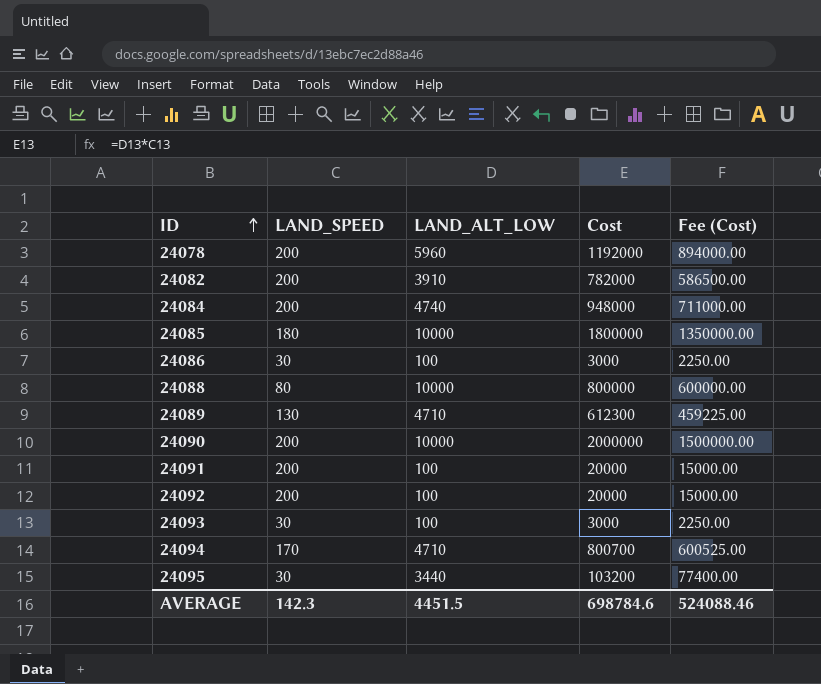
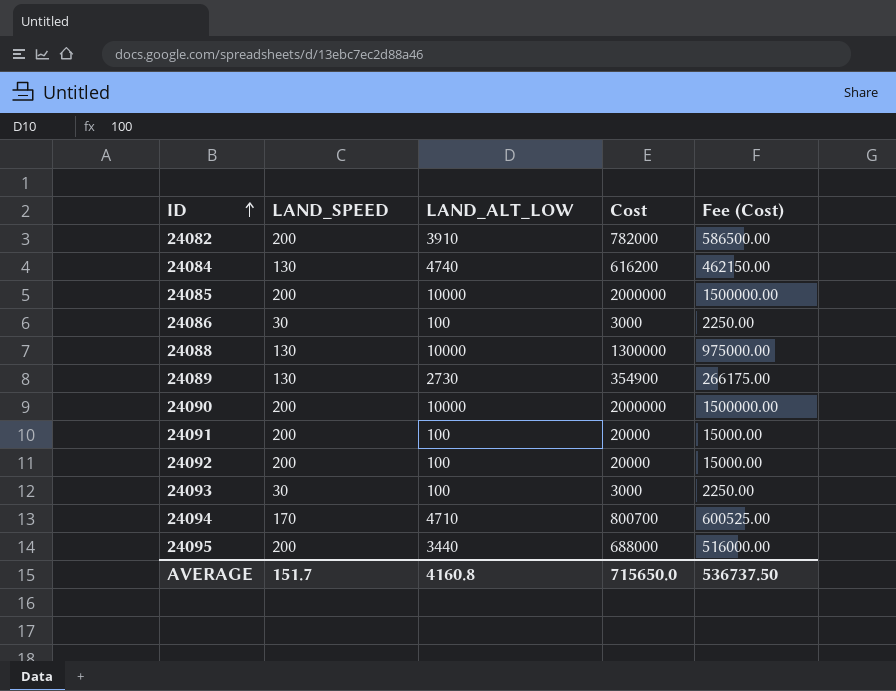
row 24078: 200 | 5960 | 1192000 | 894000.00 -> none
24084 | LAND_SPEED: 200 -> 130
24084 | Cost: 948000 -> 616200
24084 | Fee (Cost): 711000.00 -> 462150.00
24085 | LAND_SPEED: 180 -> 200
24085 | Cost: 1800000 -> 2000000
24085 | Fee (Cost): 1350000.00 -> 1500000.00
24088 | LAND_SPEED: 80 -> 130
24088 | Cost: 800000 -> 1300000
24088 | Fee (Cost): 600000.00 -> 975000.00
24089 | LAND_ALT_LOW: 4710 -> 2730
24089 | Cost: 612300 -> 354900
24089 | Fee (Cost): 459225.00 -> 266175.00
24095 | LAND_SPEED: 30 -> 200
24095 | Cost: 103200 -> 688000
24095 | Fee (Cost): 77400.00 -> 516000.00
AVERAGE | LAND_SPEED: 142.3 -> 151.7
AVERAGE | LAND_ALT_LOW: 4451.5 -> 4160.8
AVERAGE | Cost: 698784.6 -> 715650.0
AVERAGE | Fee (Cost): 524088.46 -> 536737.50

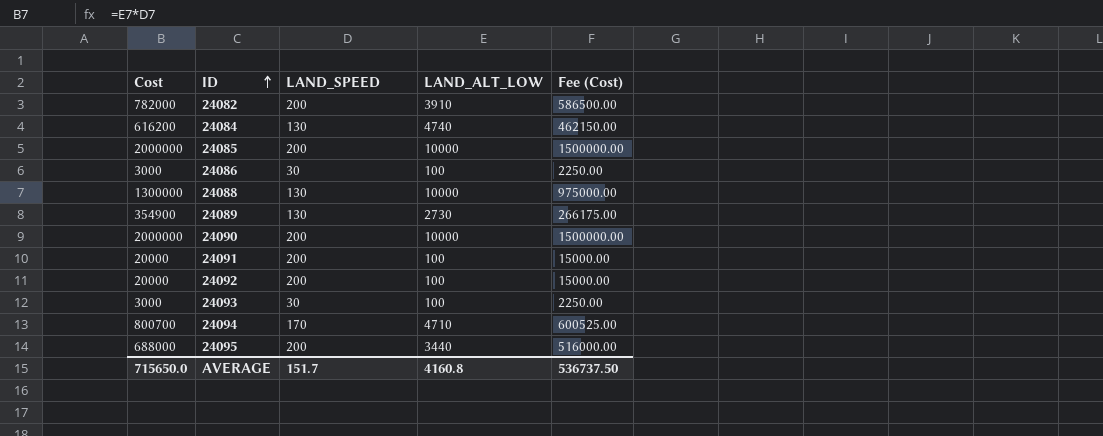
column Cost | position: 4 -> 1

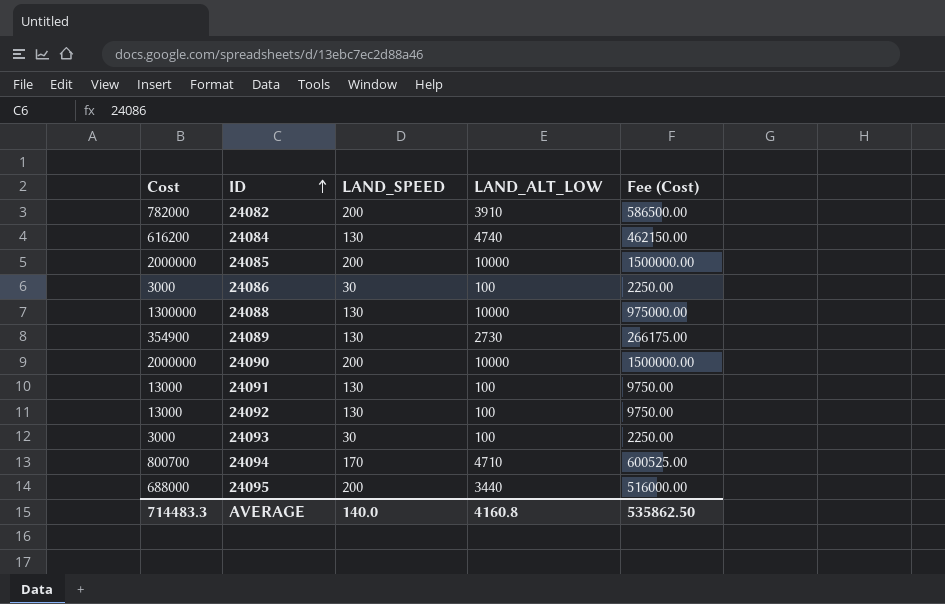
24091 | Cost: 20000 -> 13000
24091 | LAND_SPEED: 200 -> 130
24091 | Fee (Cost): 15000.00 -> 9750.00
24092 | Cost: 20000 -> 13000
24092 | LAND_SPEED: 200 -> 130
24092 | Fee (Cost): 15000.00 -> 9750.00
AVERAGE | Cost: 715650.0 -> 714483.3
AVERAGE | LAND_SPEED: 151.7 -> 140.0
AVERAGE | Fee (Cost): 536737.50 -> 535862.50

